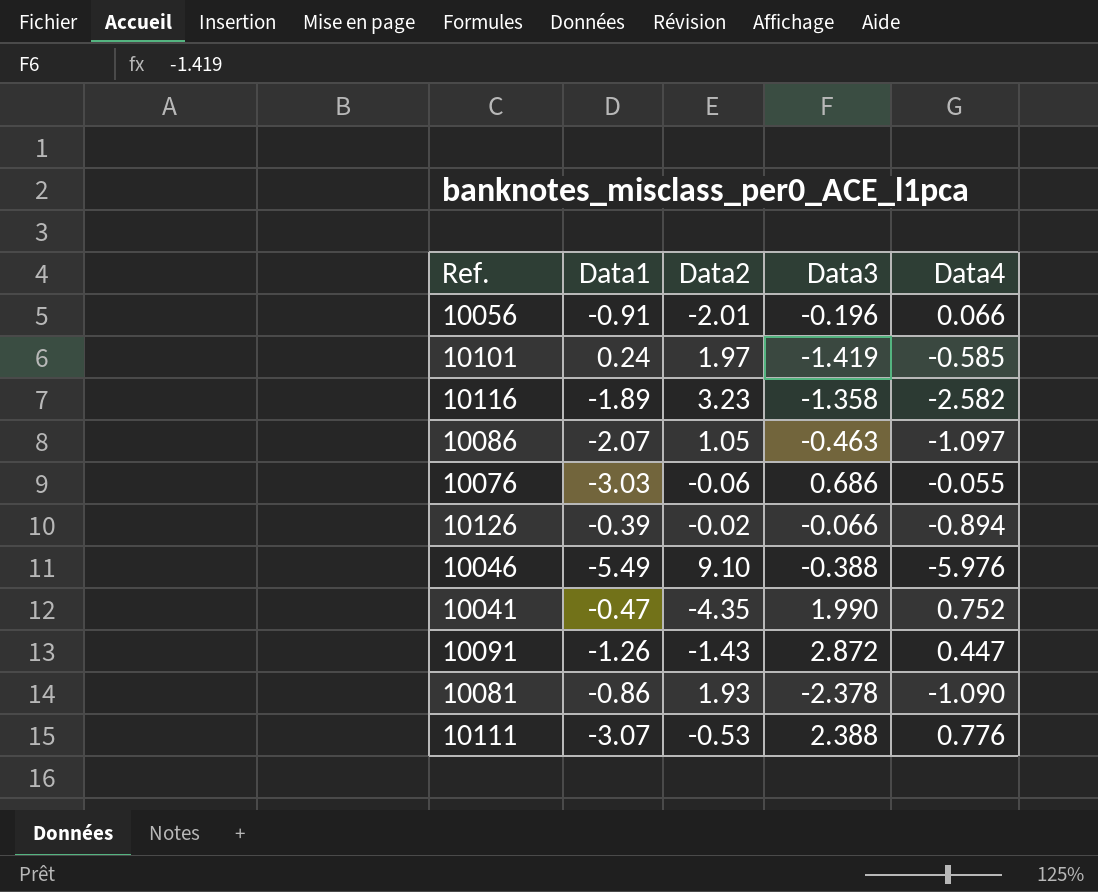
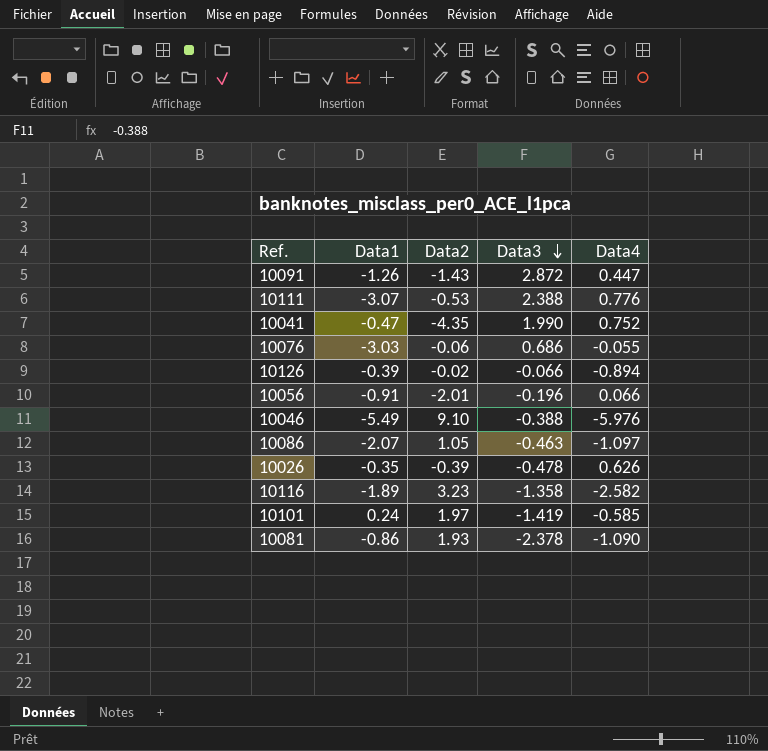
row order: none -> Data3 descending
row 10026: none -> -0.35 | -0.39 | -0.478 | 0.626

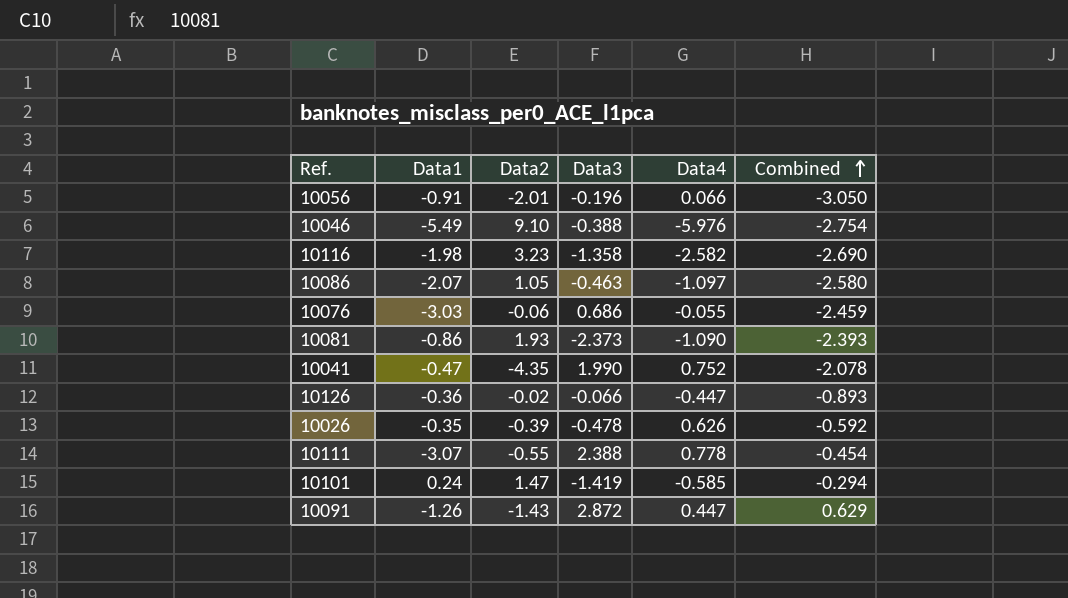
row order: Data3 descending -> Combined ascending
column Combined | formula: none -> [Data1] + [Data2] + [Data3] + [Data4]
10116 | Data1: -1.89 -> -1.98
10081 | Data3: -2.378 -> -2.373
10126 | Data1: -0.39 -> -0.36
10126 | Data4: -0.894 -> -0.447
10111 | Data2: -0.53 -> -0.55
10111 | Data4: 0.776 -> 0.778
10101 | Data2: 1.97 -> 1.47

